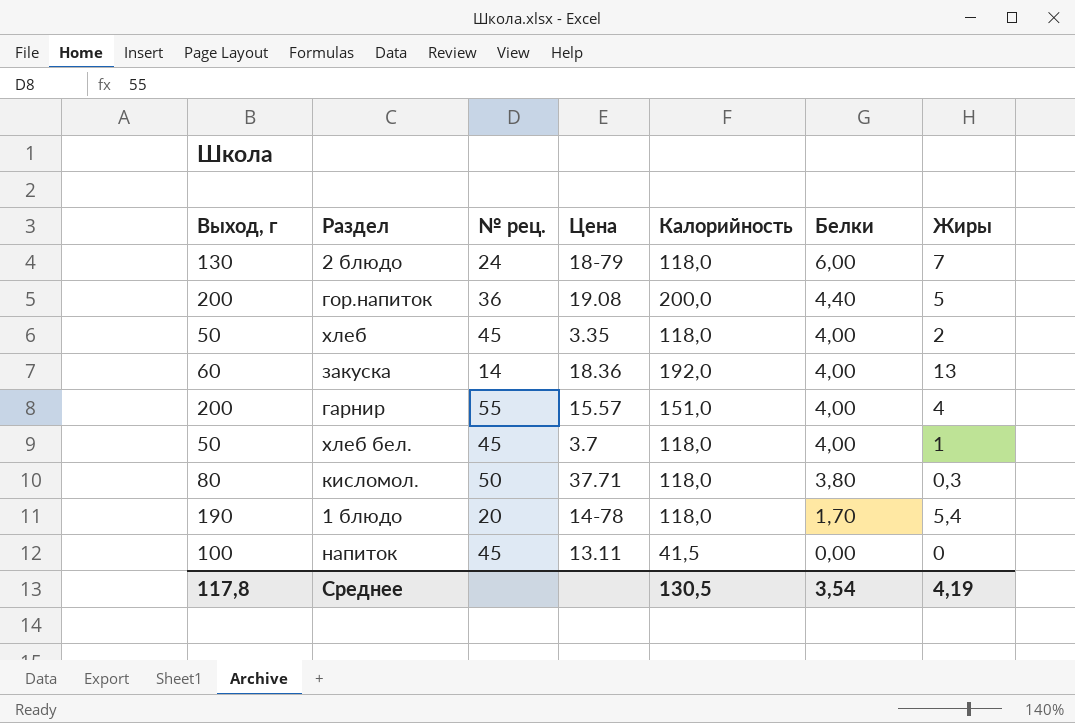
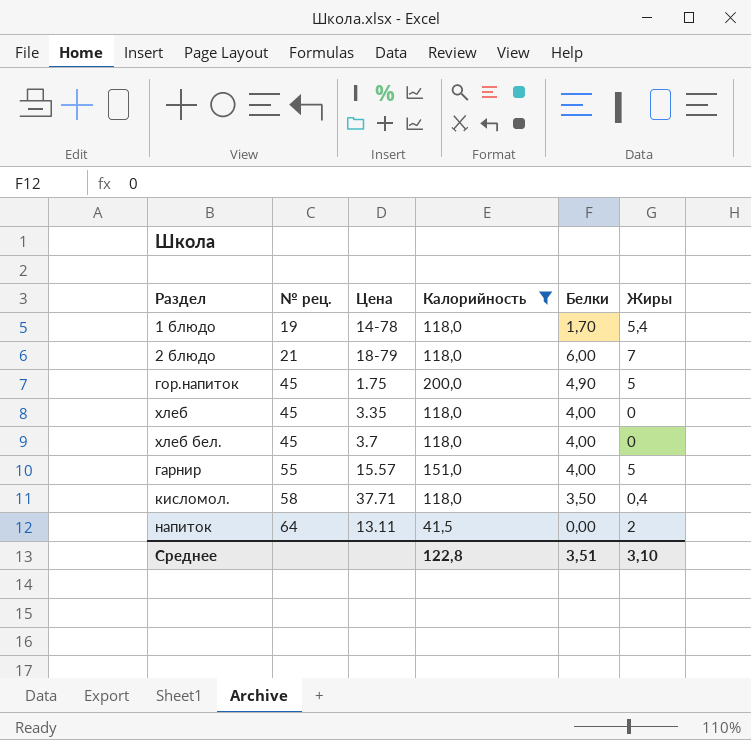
filter: none -> Калорийность != 192,0
row order: Белки descending -> № рец. ascending
column Выход, г | position: 1 -> none
1 блюдо | № рец.: 20 -> 19
2 блюдо | № рец.: 24 -> 21
гор.напиток | № рец.: 36 -> 45
гор.напиток | Цена: 19.08 -> 1.75
гор.напиток | Белки: 4,40 -> 4,90
хлеб | Жиры: 2 -> 0
хлеб бел. | Жиры: 1 -> 0
гарнир | Жиры: 4 -> 5
кисломол. | № рец.: 50 -> 58
кисломол. | Белки: 3,80 -> 3,50
кисломол. | Жиры: 0,3 -> 0,4
напиток | № рец.: 45 -> 64
напиток | Жиры: 0 -> 2
Среднее | Калорийность: 130,5 -> 122,8
Среднее | Белки: 3,54 -> 3,51
Среднее | Жиры: 4,19 -> 3,10

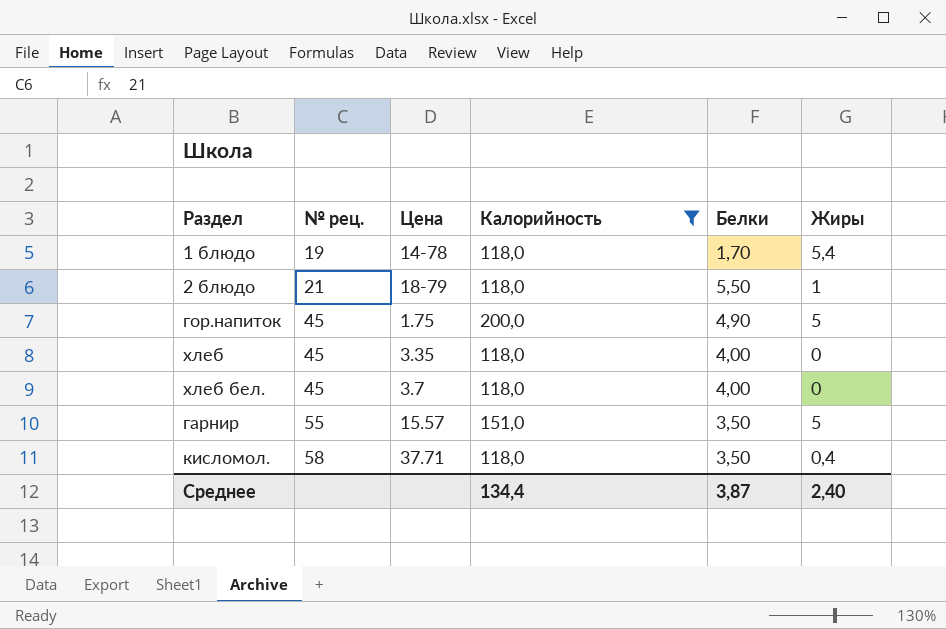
row напиток: 64 | 13.11 | 41,5 | 0,00 | 2 -> none
2 блюдо | Белки: 6,00 -> 5,50
2 блюдо | Жиры: 7 -> 1
гарнир | Белки: 4,00 -> 3,50
Среднее | Калорийность: 122,8 -> 134,4
Среднее | Белки: 3,51 -> 3,87
Среднее | Жиры: 3,10 -> 2,40

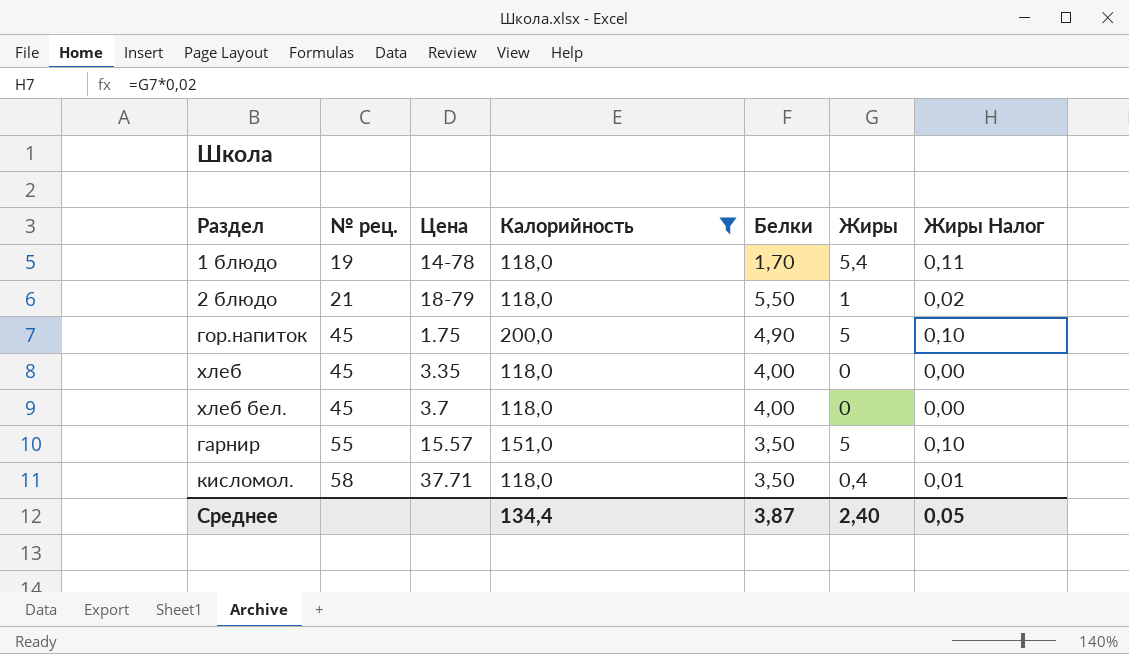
column Жиры Налог | formula: none -> [Жиры] * 0,02

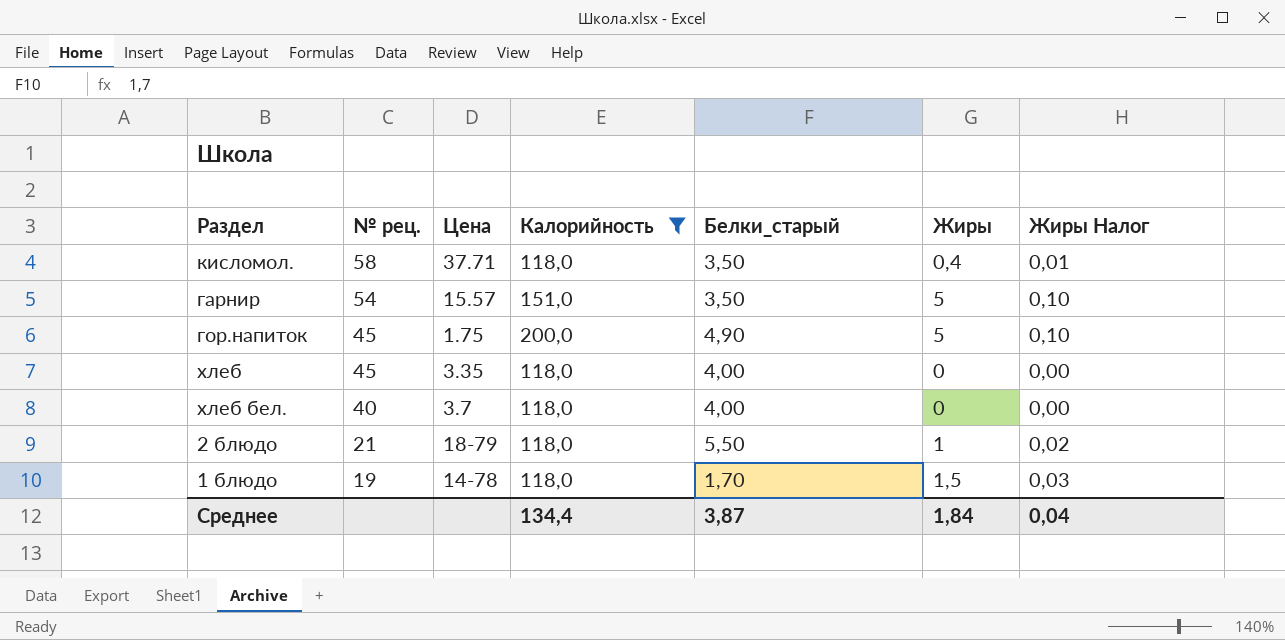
row order: № рец. ascending -> № рец. descending
column name: Белки -> Белки_старый
гарнир | № рец.: 55 -> 54
хлеб бел. | № рец.: 45 -> 40
1 блюдо | Жиры: 5,4 -> 1,5
1 блюдо | Жиры Налог: 0,11 -> 0,03
Среднее | Жиры: 2,40 -> 1,84
Среднее | Жиры Налог: 0,05 -> 0,04

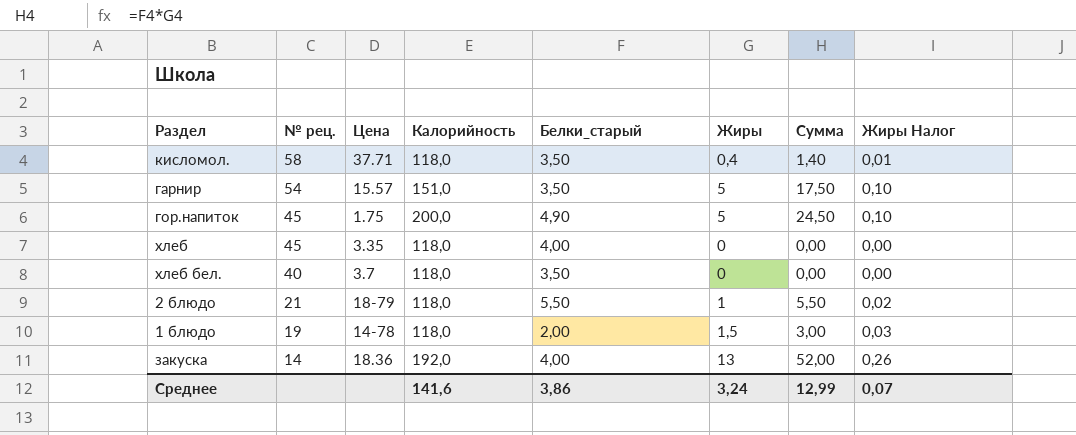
filter: Калорийность != 192,0 -> none
column Сумма | formula: none -> [Белки_старый] * [Жиры]
хлеб бел. | Белки_старый: 4,00 -> 3,50
1 блюдо | Белки_старый: 1,70 -> 2,00
Среднее | Калорийность: 134,4 -> 141,6
Среднее | Белки_старый: 3,87 -> 3,86
Среднее | Жиры: 1,84 -> 3,24
Среднее | Жиры Налог: 0,04 -> 0,07

